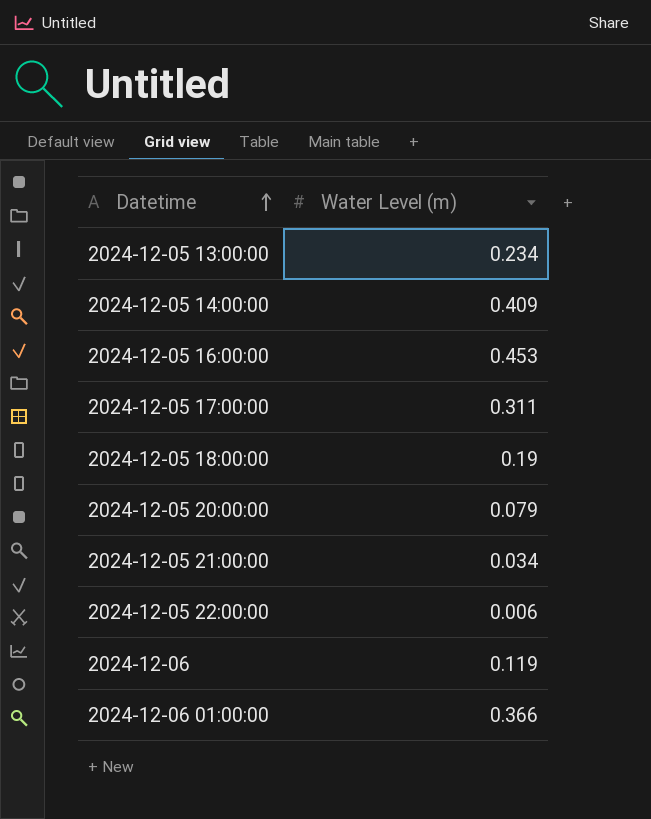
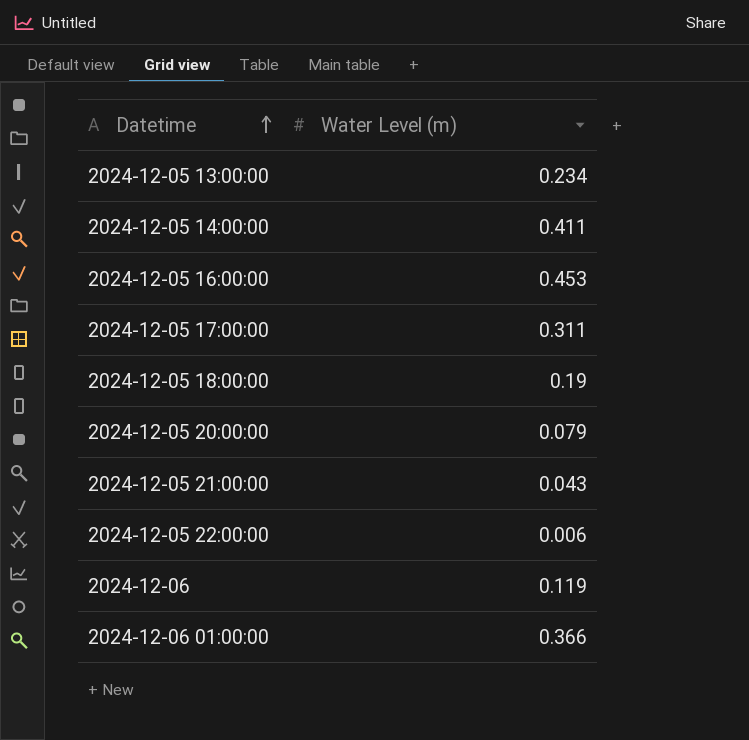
2024-12-05 14:00:00 | Water Level (m): 0.409 -> 0.411
2024-12-05 21:00:00 | Water Level (m): 0.034 -> 0.043

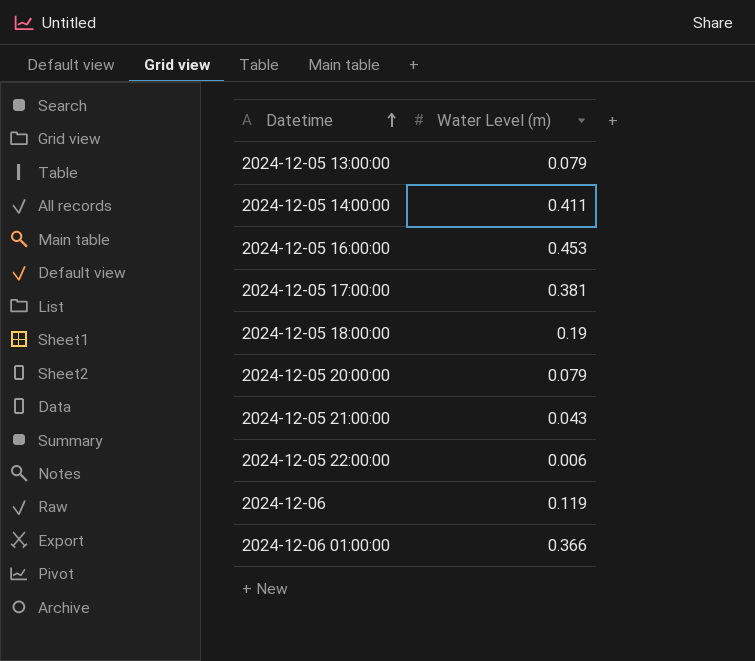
2024-12-05 13:00:00 | Water Level (m): 0.234 -> 0.079
2024-12-05 17:00:00 | Water Level (m): 0.311 -> 0.381

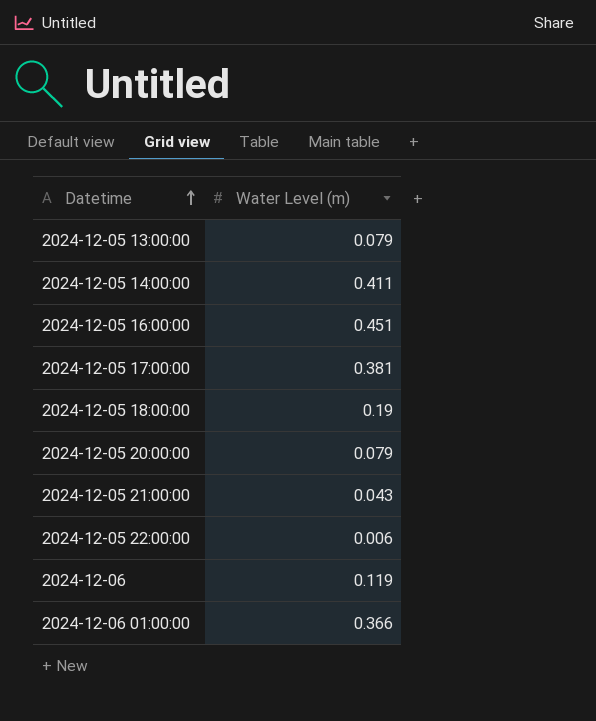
2024-12-05 16:00:00 | Water Level (m): 0.453 -> 0.451

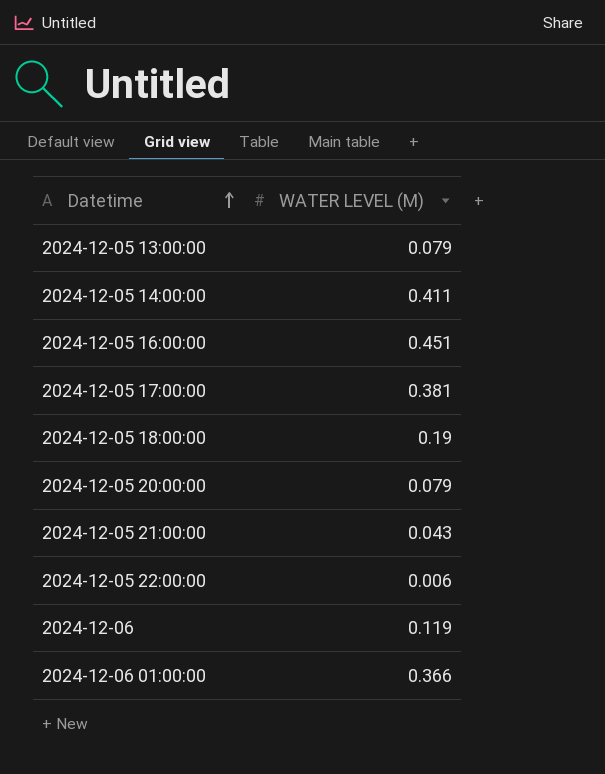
column name: Water Level (m) -> WATER LEVEL (M)

